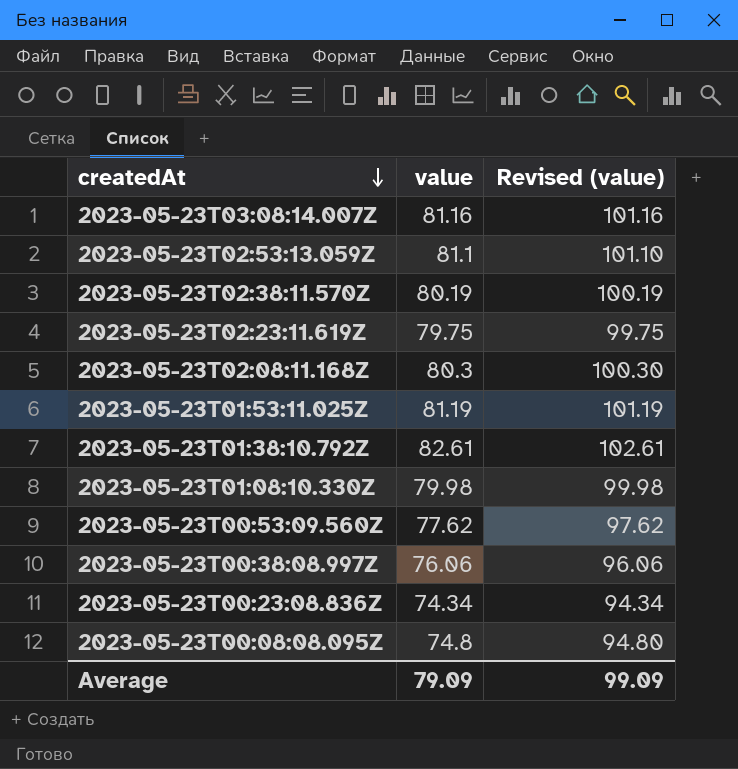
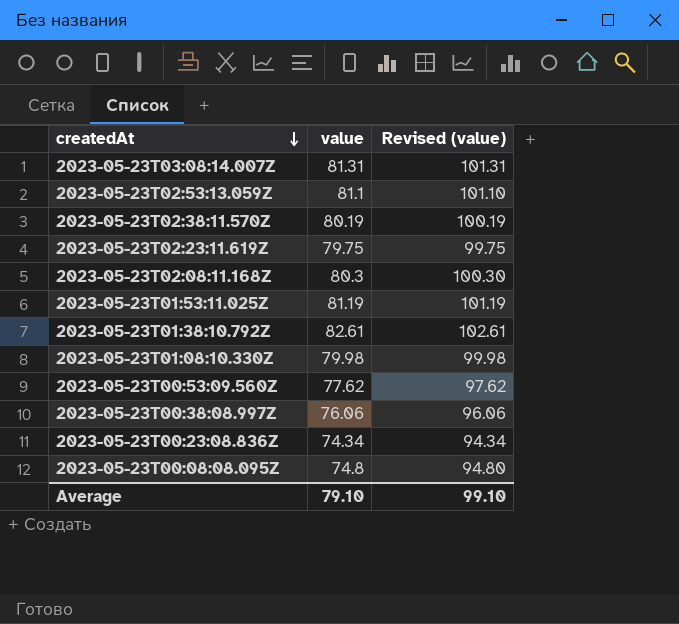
2023-05-23T03:08:14.007Z | value: 81.16 -> 81.31
2023-05-23T03:08:14.007Z | Revised (value): 101.16 -> 101.31
Average | value: 79.09 -> 79.10
Average | Revised (value): 99.09 -> 99.10

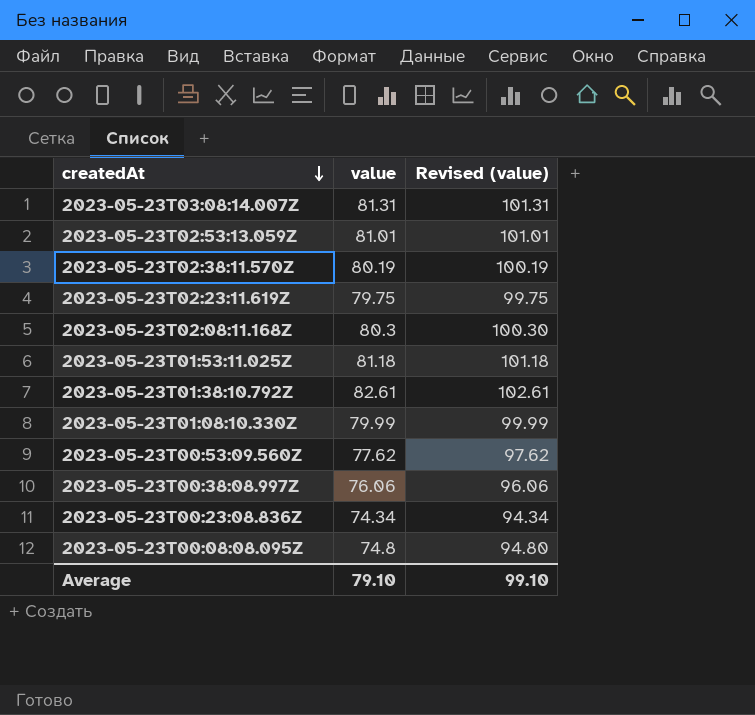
2023-05-23T02:53:13.059Z | value: 81.1 -> 81.01
2023-05-23T02:53:13.059Z | Revised (value): 101.10 -> 101.01
2023-05-23T01:53:11.025Z | value: 81.19 -> 81.18
2023-05-23T01:53:11.025Z | Revised (value): 101.19 -> 101.18
2023-05-23T01:08:10.330Z | value: 79.98 -> 79.99
2023-05-23T01:08:10.330Z | Revised (value): 99.98 -> 99.99

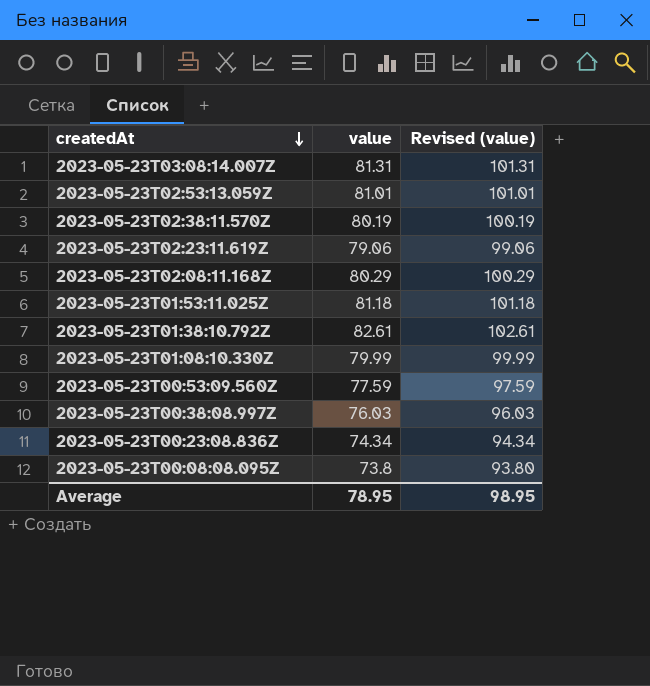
2023-05-23T02:23:11.619Z | value: 79.75 -> 79.06
2023-05-23T02:23:11.619Z | Revised (value): 99.75 -> 99.06
2023-05-23T02:08:11.168Z | value: 80.3 -> 80.29
2023-05-23T02:08:11.168Z | Revised (value): 100.30 -> 100.29
2023-05-23T00:53:09.560Z | value: 77.62 -> 77.59
2023-05-23T00:53:09.560Z | Revised (value): 97.62 -> 97.59
2023-05-23T00:38:08.997Z | value: 76.06 -> 76.03
2023-05-23T00:38:08.997Z | Revised (value): 96.06 -> 96.03
2023-05-23T00:08:08.095Z | value: 74.8 -> 73.8
2023-05-23T00:08:08.095Z | Revised (value): 94.80 -> 93.80
Average | value: 79.10 -> 78.95
Average | Revised (value): 99.10 -> 98.95

